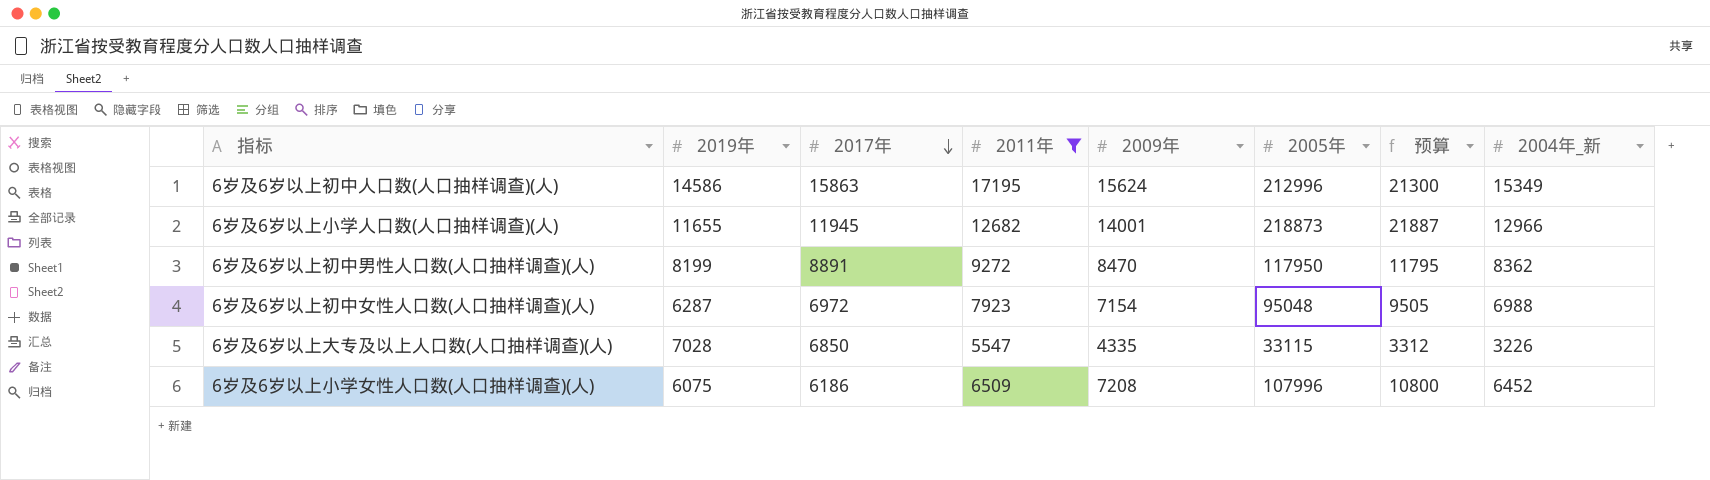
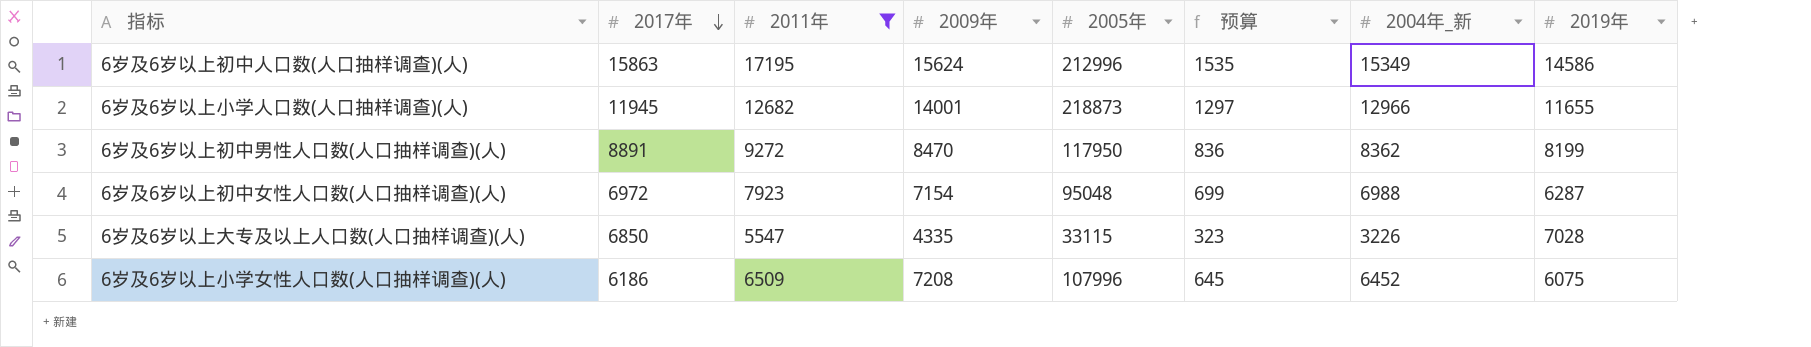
column 预算 | formula: [2005年] * 0.1 -> [2004年_新] * 0.1
column 2019年 | position: 2 -> 8

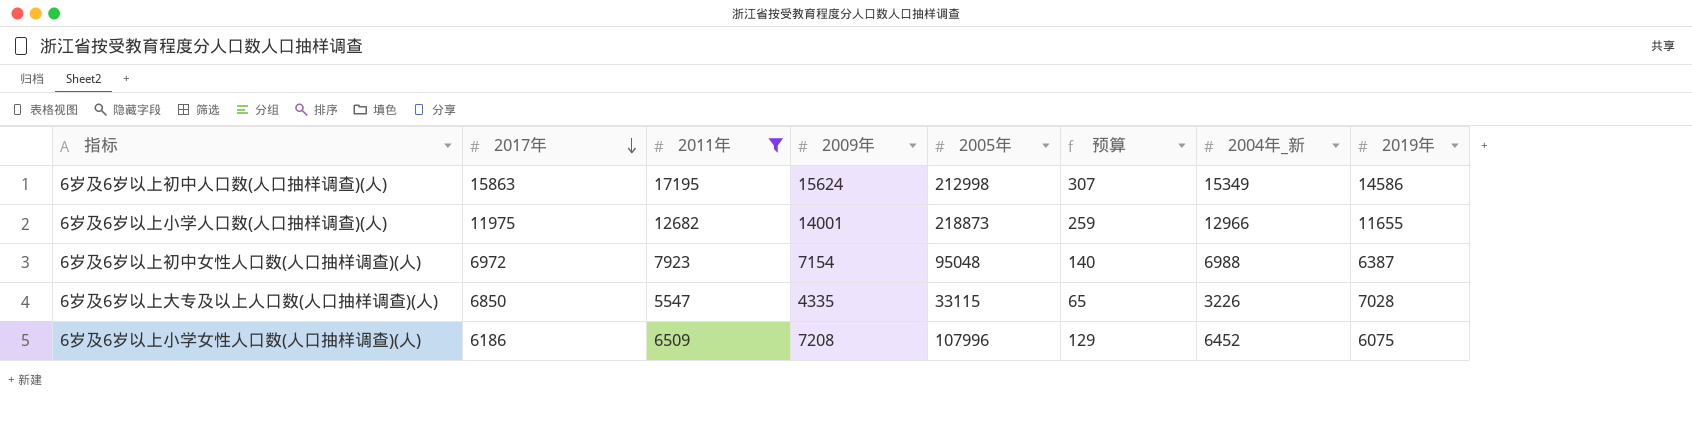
column 预算 | formula: [2004年_新] * 0.1 -> [2004年_新] * 0.02
row 6岁及6岁以上初中男性人口数(人口抽样调查)(人): 8891 | 9272 | 8470 | 117950 | 836 | 8362 | 8199 -> none
6岁及6岁以上初中人口数(人口抽样调查)(人) | 2005年: 212996 -> 212998
6岁及6岁以上小学人口数(人口抽样调查)(人) | 2017年: 11945 -> 11975
6岁及6岁以上初中女性人口数(人口抽样调查)(人) | 2019年: 6287 -> 6387

